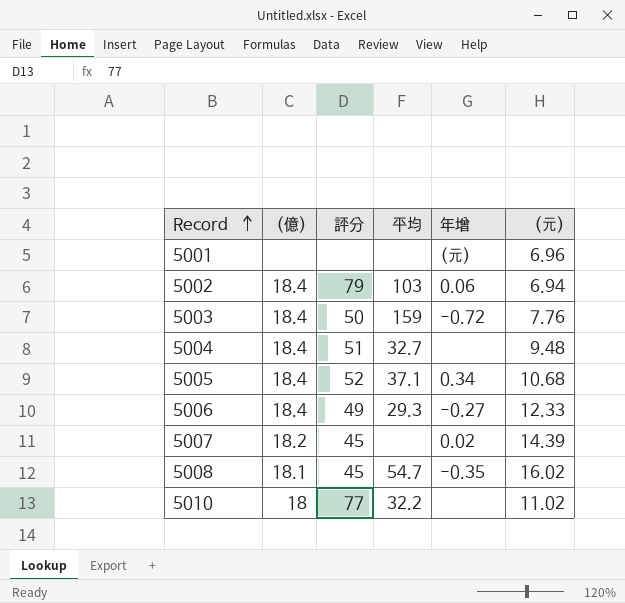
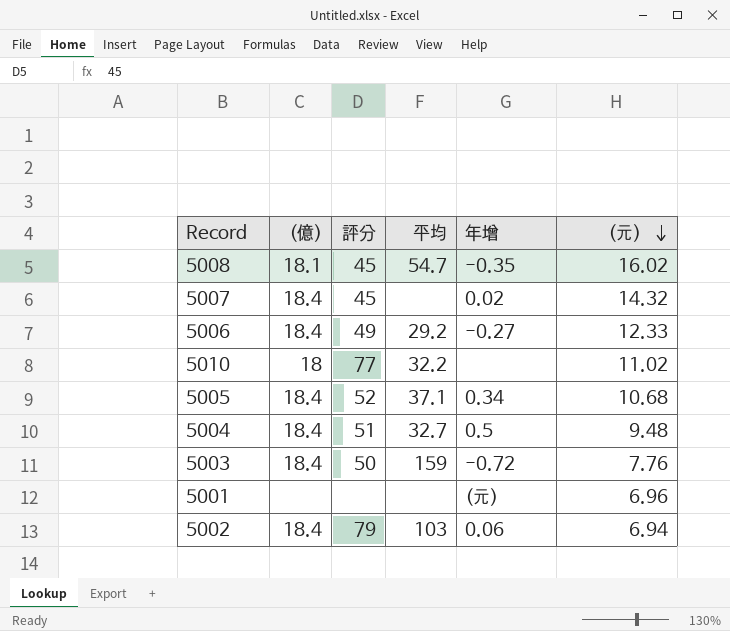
row order: Record ascending -> (元) descending
5007 | (億): 18.2 -> 18.4
5007 | (元): 14.39 -> 14.32
5006 | 平均: 29.3 -> 29.2
5004 | 年增: none -> 0.5

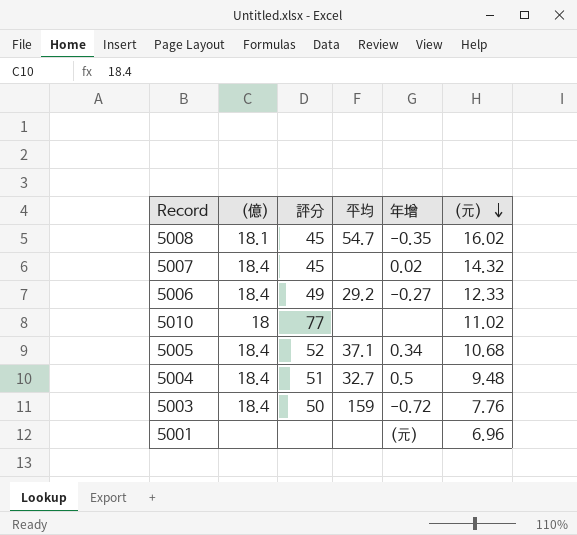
row 5002: 18.4 | 79 | 103 | 0.06 | 6.94 -> none
5010 | 平均: 32.2 -> none

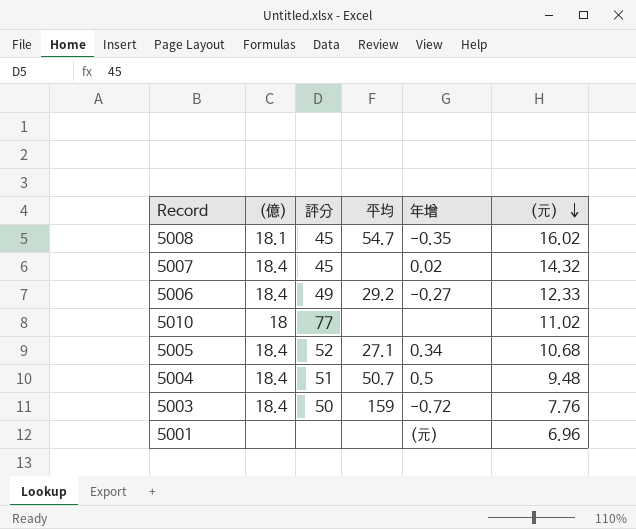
5005 | 平均: 37.1 -> 27.1
5004 | 平均: 32.7 -> 50.7

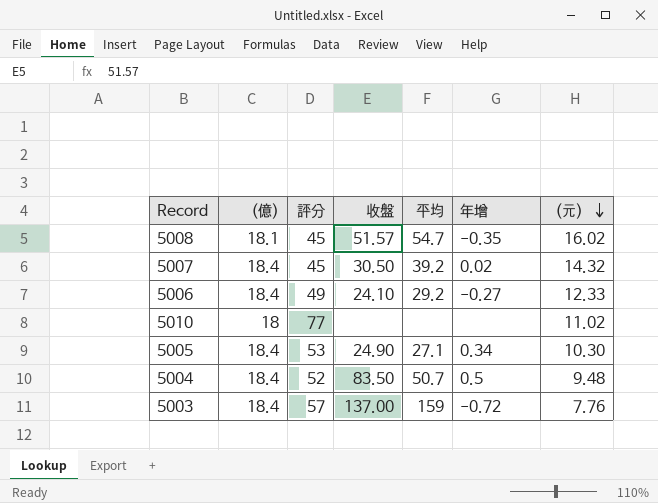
column 收盤 | position: none -> 4
row 5001: none | none | none | (元) | 6.96 -> none
5007 | 平均: none -> 39.2
5005 | 評分: 52 -> 53
5005 | (元): 10.68 -> 10.30
5004 | 評分: 51 -> 52
5003 | 評分: 50 -> 57

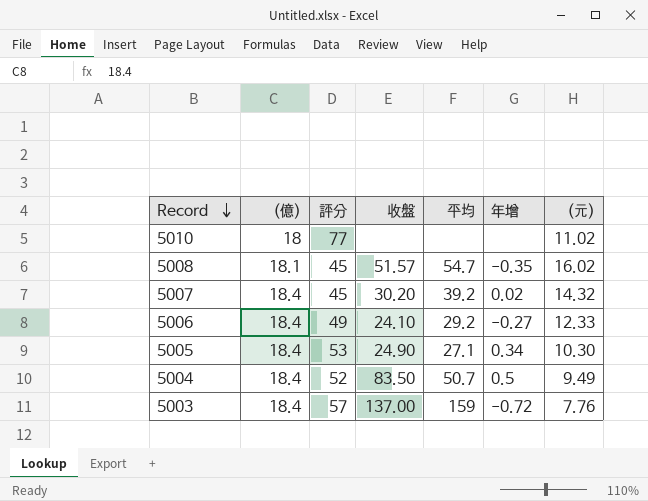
row order: (元) descending -> Record descending
5007 | 收盤: 30.50 -> 30.20
5004 | (元): 9.48 -> 9.49

